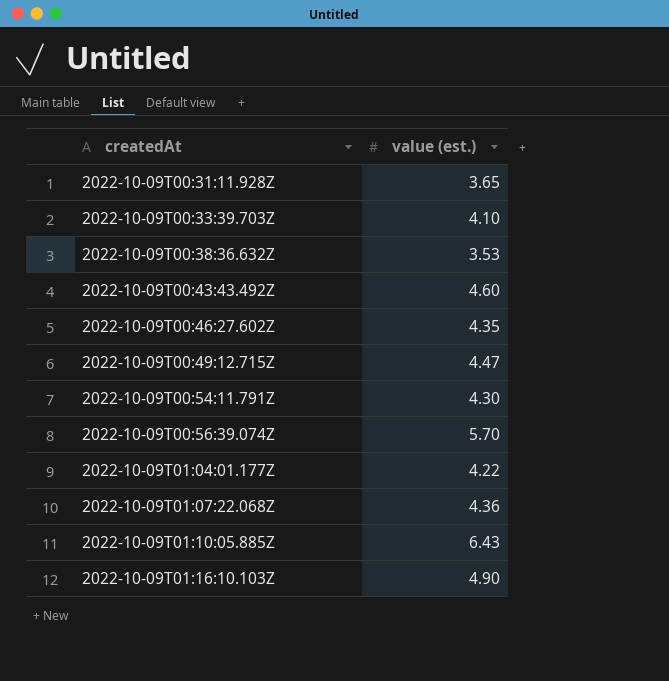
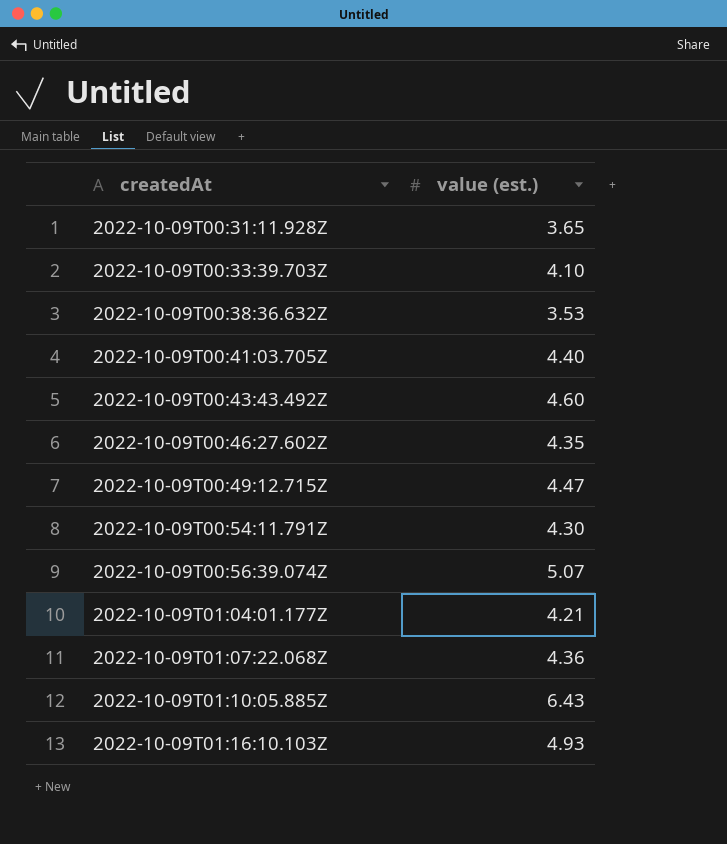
row 2022-10-09T00:41:03.705Z: none -> 4.40
2022-10-09T00:56:39.074Z | value (est.): 5.70 -> 5.07
2022-10-09T01:04:01.177Z | value (est.): 4.22 -> 4.21
2022-10-09T01:16:10.103Z | value (est.): 4.90 -> 4.93

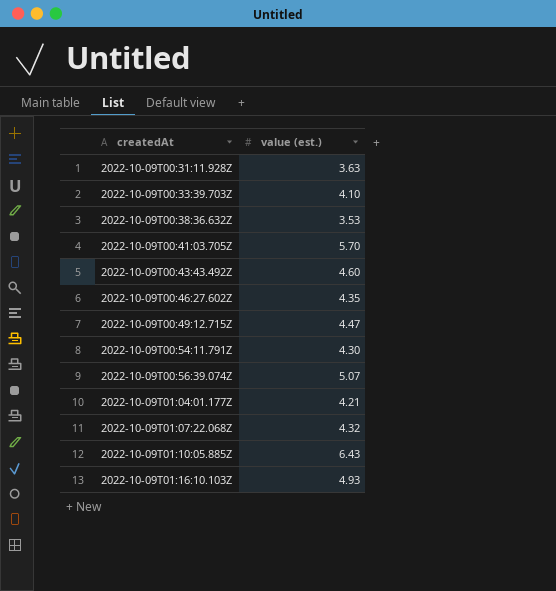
2022-10-09T00:31:11.928Z | value (est.): 3.65 -> 3.63
2022-10-09T00:41:03.705Z | value (est.): 4.40 -> 5.70
2022-10-09T01:07:22.068Z | value (est.): 4.36 -> 4.32

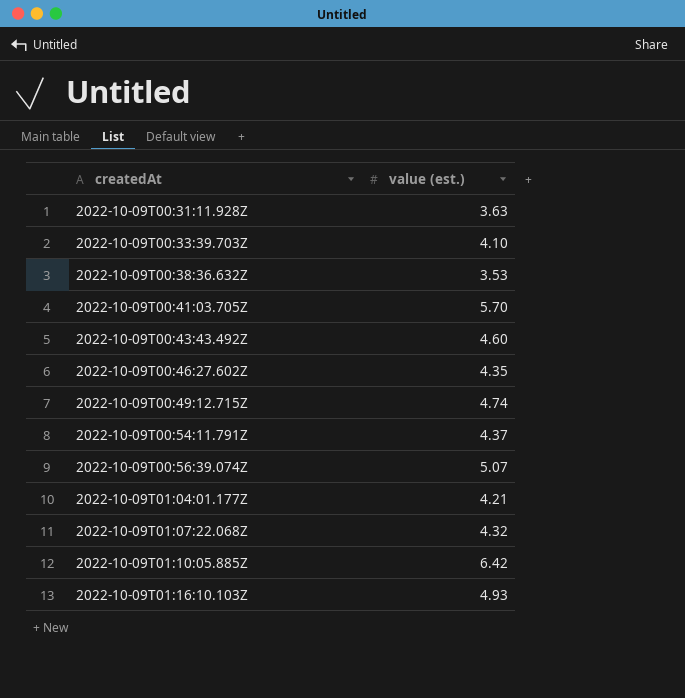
2022-10-09T00:49:12.715Z | value (est.): 4.47 -> 4.74
2022-10-09T00:54:11.791Z | value (est.): 4.30 -> 4.37
2022-10-09T01:10:05.885Z | value (est.): 6.43 -> 6.42

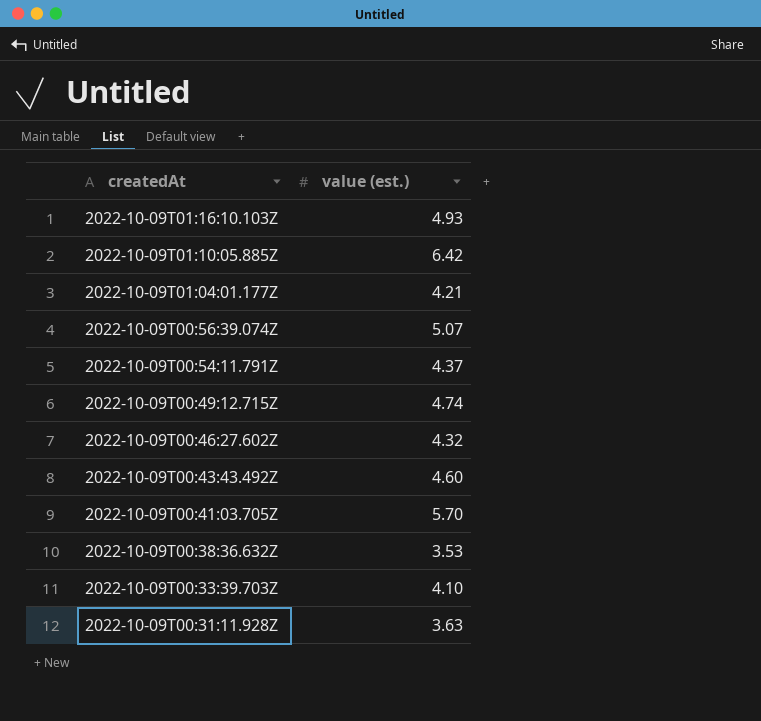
row order: createdAt ascending -> createdAt descending
row 2022-10-09T01:07:22.068Z: 4.32 -> none
2022-10-09T00:46:27.602Z | value (est.): 4.35 -> 4.32

